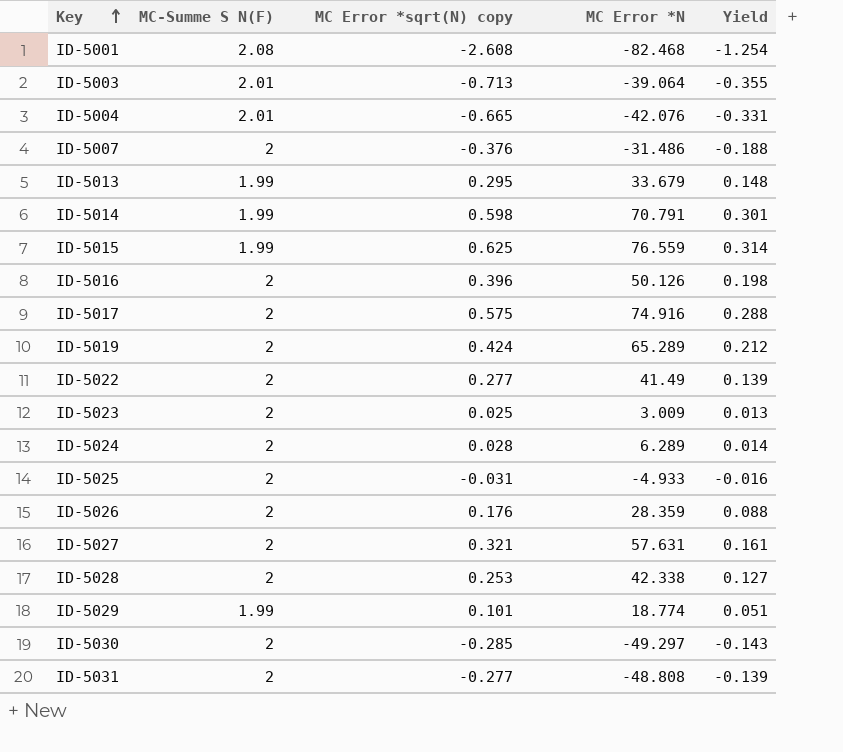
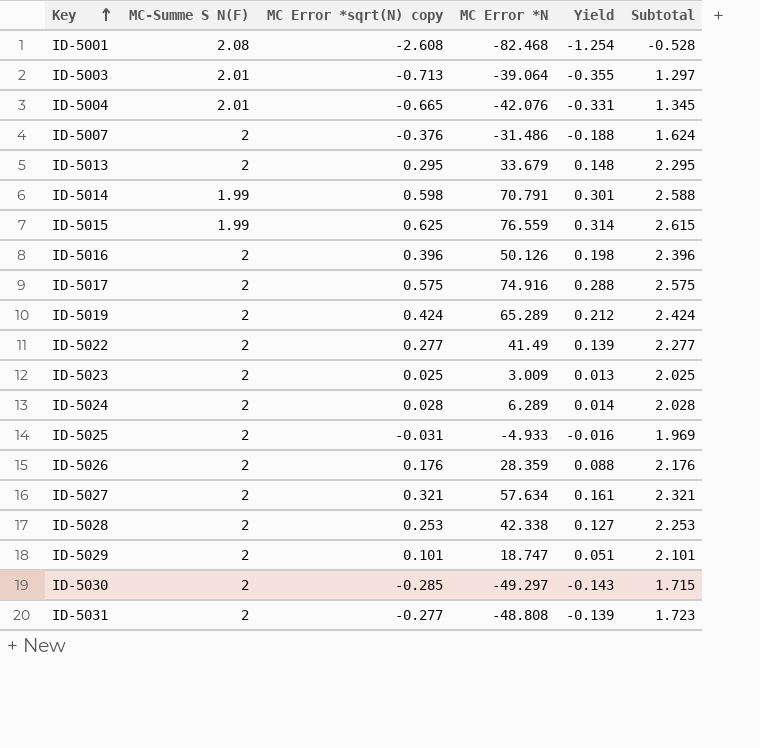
column Subtotal | formula: none -> [MC-Summe S N(F)] + [MC Error *sqrt(N) copy]
ID-5013 | MC-Summe S N(F): 1.99 -> 2
ID-5027 | MC Error *N: 57.631 -> 57.634
ID-5029 | MC-Summe S N(F): 1.99 -> 2
ID-5029 | MC Error *N: 18.774 -> 18.747

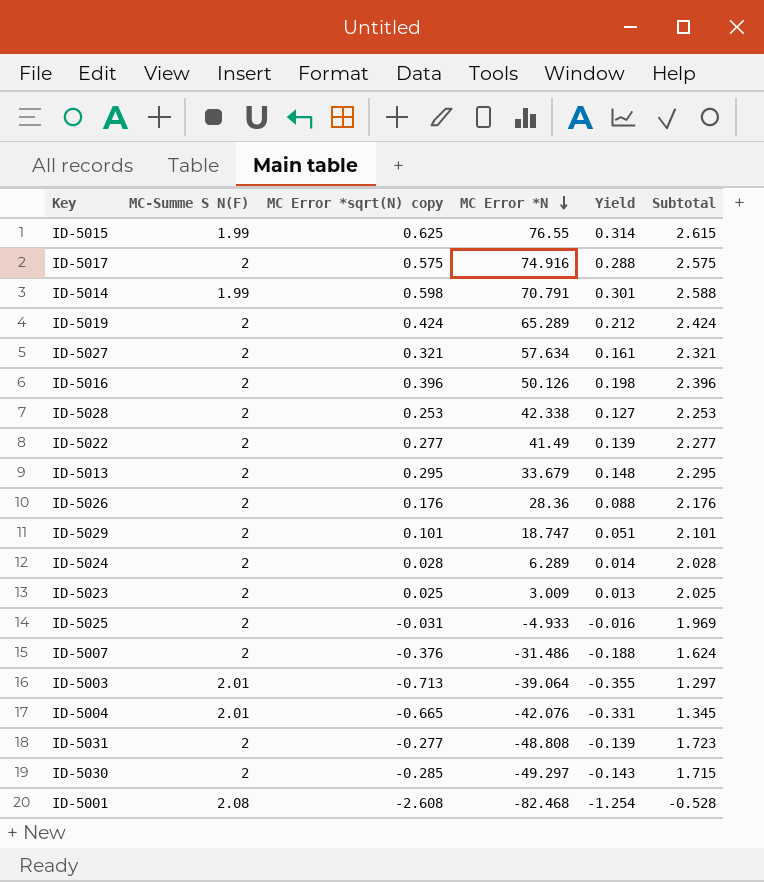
row order: Key ascending -> MC Error *N descending
ID-5015 | MC Error *N: 76.559 -> 76.55
ID-5026 | MC Error *N: 28.359 -> 28.36

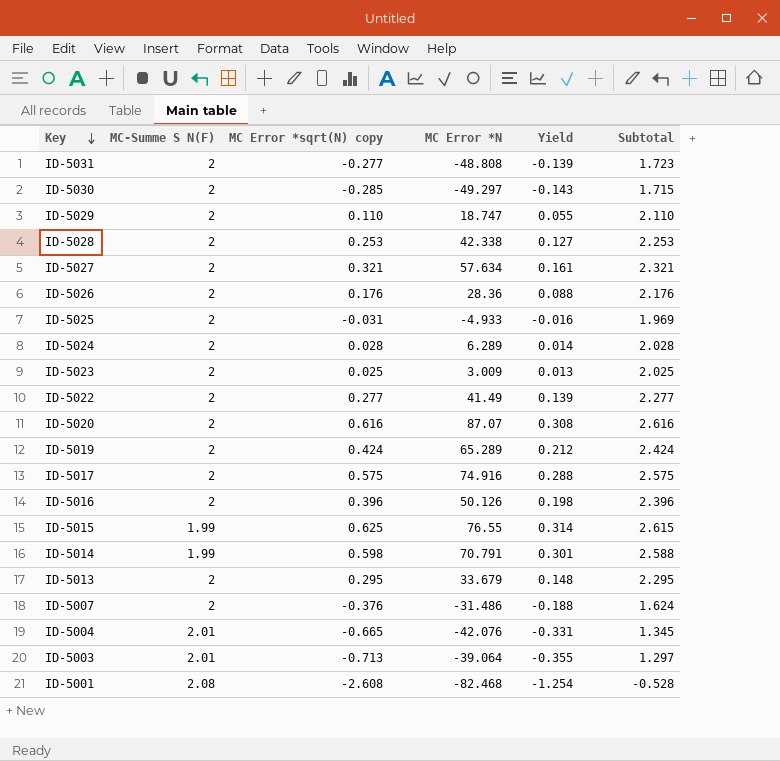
row order: MC Error *N descending -> Key descending
ID-5029 | MC Error *sqrt(N) copy: 0.101 -> 0.110
ID-5029 | Yield: 0.051 -> 0.055
ID-5029 | Subtotal: 2.101 -> 2.110
row ID-5020: none -> 2 | 0.616 | 87.07 | 0.308 | 2.616

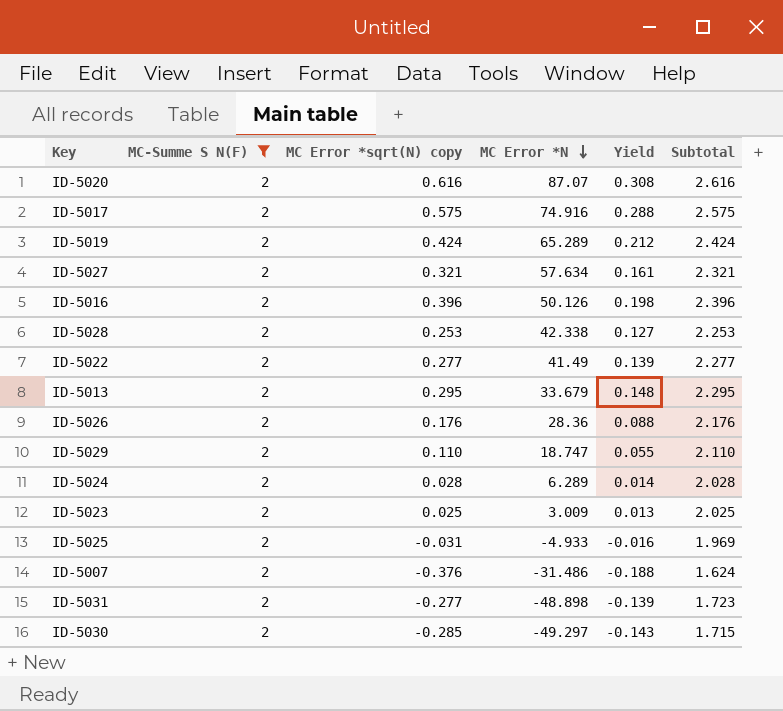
filter: none -> MC-Summe S N(F) = 2
row order: Key descending -> MC Error *N descending
ID-5031 | MC Error *N: -48.808 -> -48.898

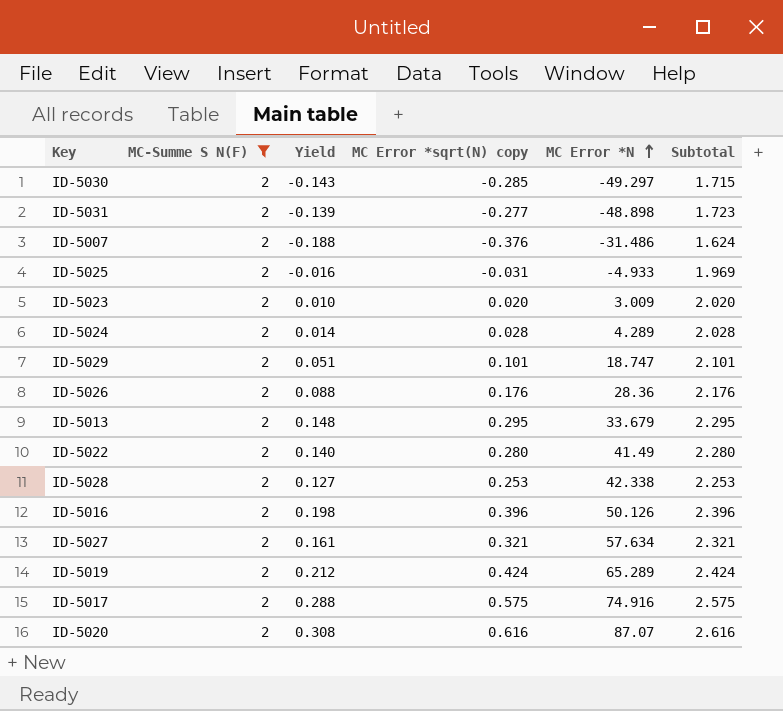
row order: MC Error *N descending -> MC Error *N ascending
column Yield | position: 5 -> 3
ID-5023 | Yield: 0.013 -> 0.010
ID-5023 | MC Error *sqrt(N) copy: 0.025 -> 0.020
ID-5023 | Subtotal: 2.025 -> 2.020
ID-5024 | MC Error *N: 6.289 -> 4.289
ID-5029 | Yield: 0.055 -> 0.051
ID-5029 | MC Error *sqrt(N) copy: 0.110 -> 0.101
ID-5029 | Subtotal: 2.110 -> 2.101
ID-5022 | Yield: 0.139 -> 0.140
ID-5022 | MC Error *sqrt(N) copy: 0.277 -> 0.280
ID-5022 | Subtotal: 2.277 -> 2.280

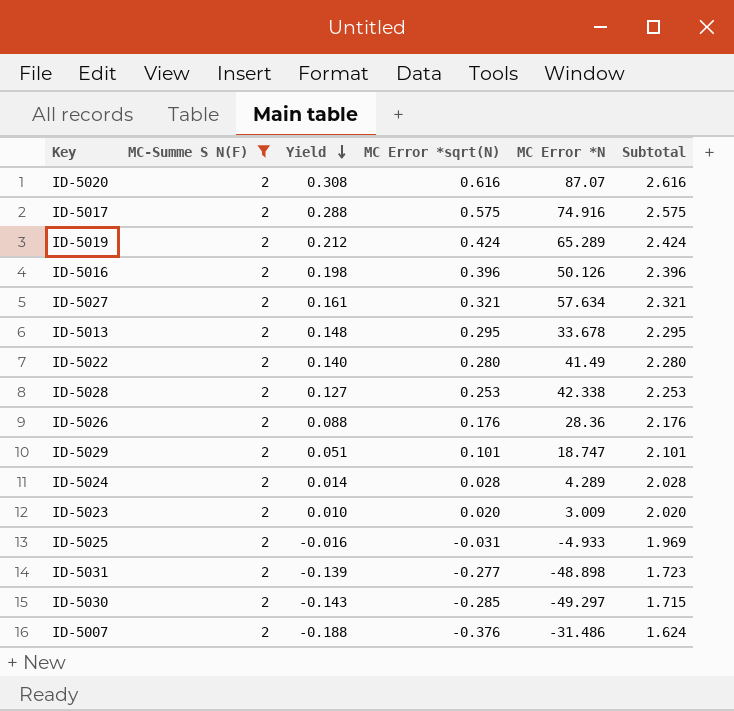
row order: MC Error *N ascending -> Yield descending
column name: MC Error *sqrt(N) copy -> MC Error *sqrt(N)
ID-5013 | MC Error *N: 33.679 -> 33.678

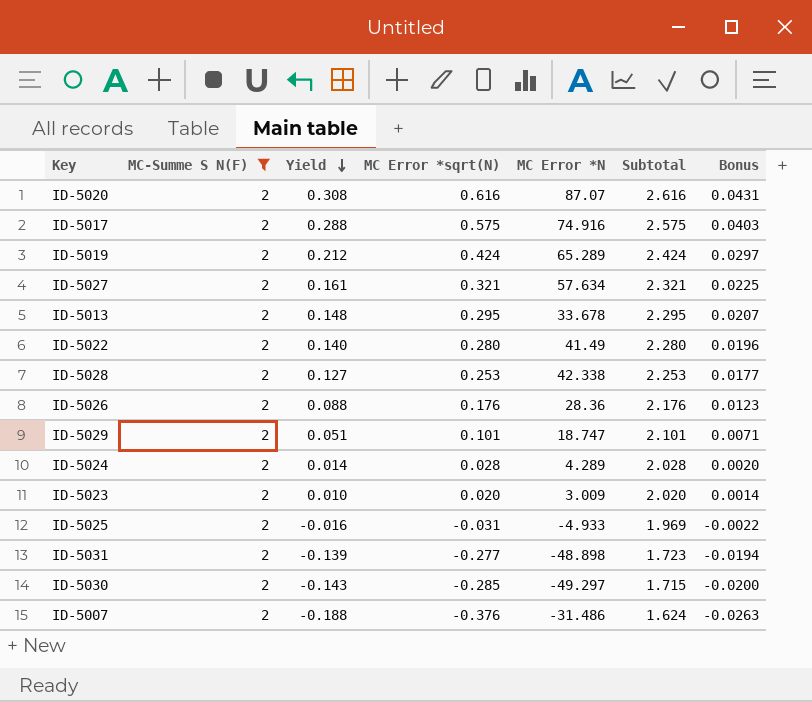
column Bonus | formula: none -> [MC Error *sqrt(N)] * 0.07
row ID-5016: 2 | 0.198 | 0.396 | 50.126 | 2.396 -> none

